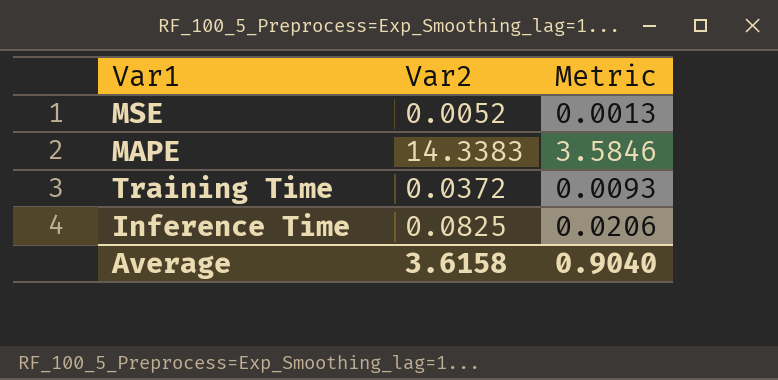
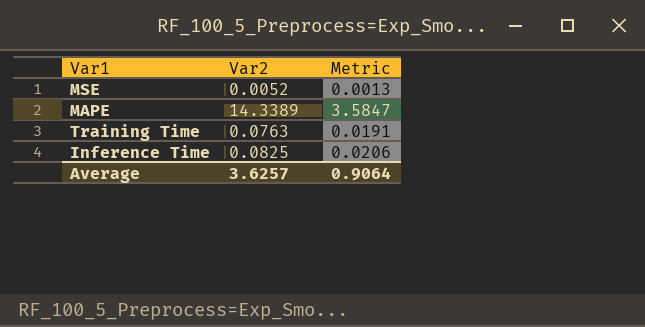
MAPE | Var2: 14.3383 -> 14.3389
MAPE | Metric: 3.5846 -> 3.5847
Training Time | Var2: 0.0372 -> 0.0763
Training Time | Metric: 0.0093 -> 0.0191
Average | Var2: 3.6158 -> 3.6257
Average | Metric: 0.9040 -> 0.9064

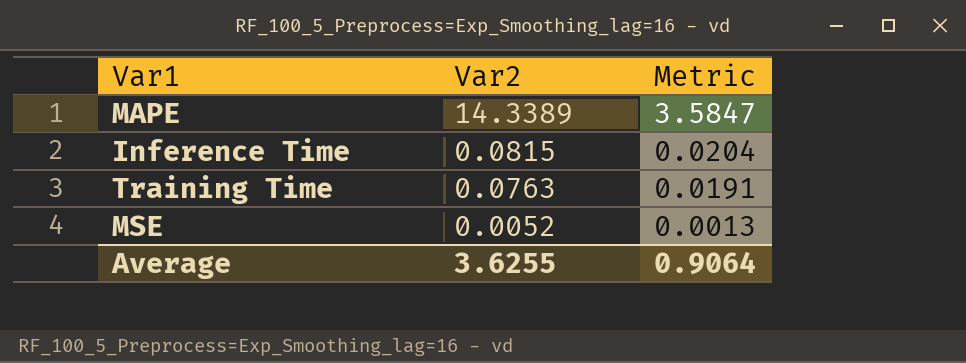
row order: none -> Var2 descending
Inference Time | Var2: 0.0825 -> 0.0815
Inference Time | Metric: 0.0206 -> 0.0204
Average | Var2: 3.6257 -> 3.6255

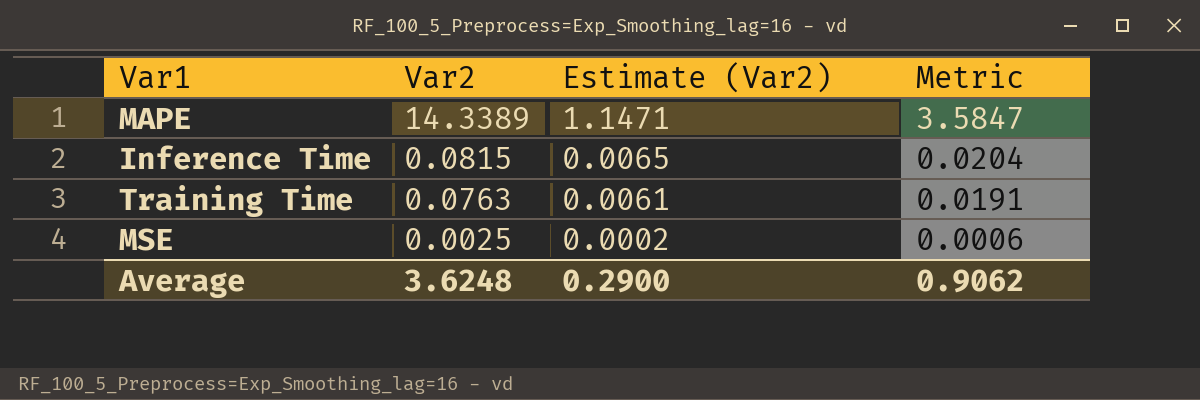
column Estimate (Var2) | formula: none -> [Var2] * 0.08
MSE | Var2: 0.0052 -> 0.0025
MSE | Metric: 0.0013 -> 0.0006
Average | Var2: 3.6255 -> 3.6248
Average | Metric: 0.9064 -> 0.9062

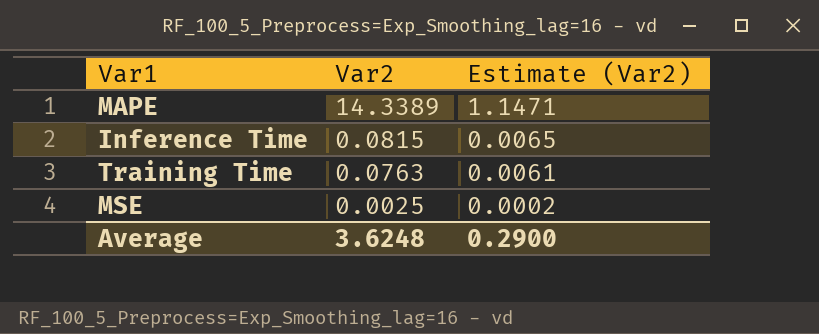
column Metric | formula: [Var2] * 0.25 -> none

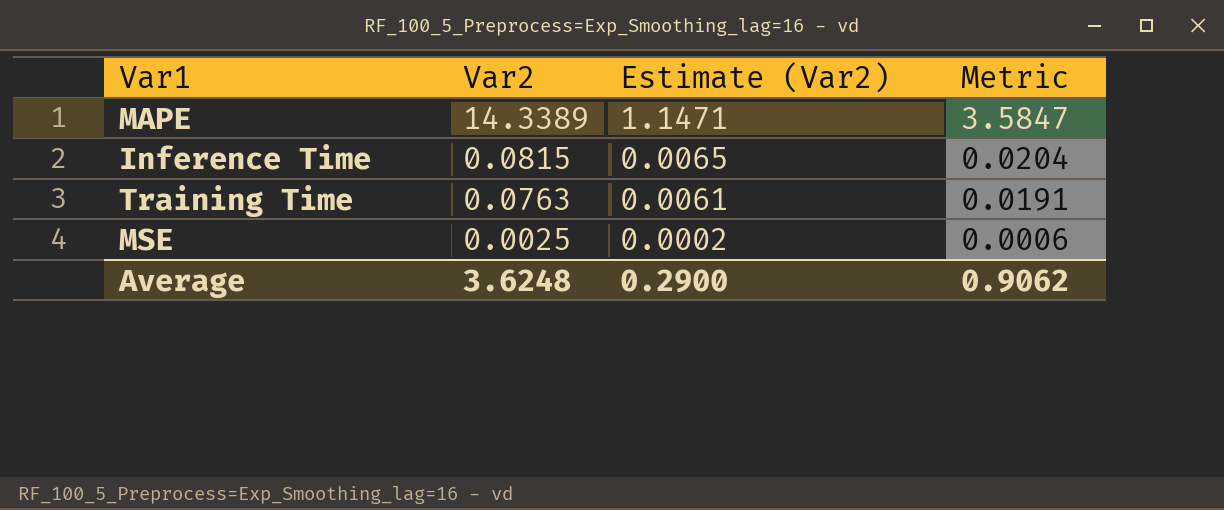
column Metric | formula: none -> [Var2] * 0.25

